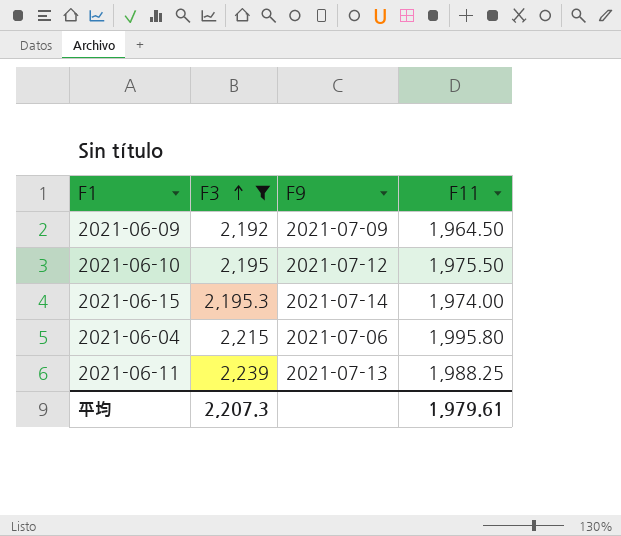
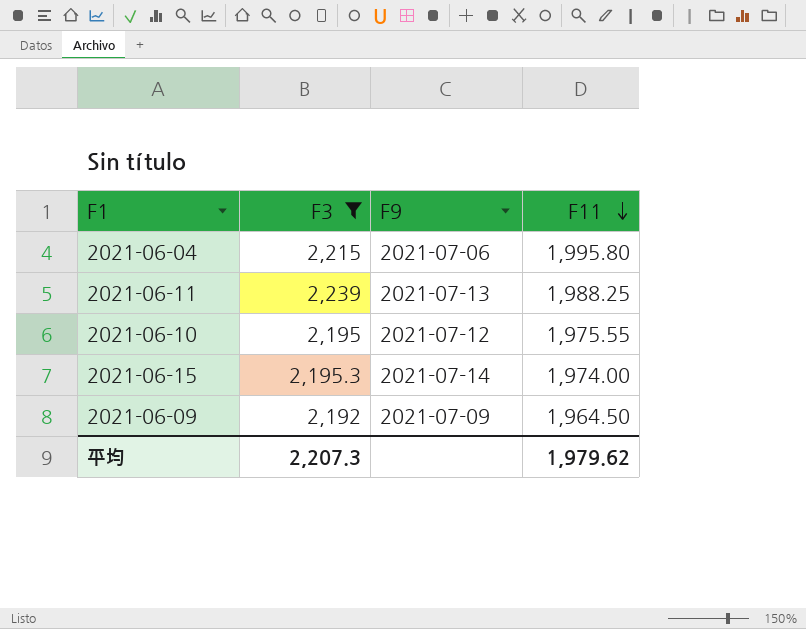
row order: F3 ascending -> F11 descending
2021-06-10 | F11: 1,975.50 -> 1,975.55
平均 | F11: 1,979.61 -> 1,979.62

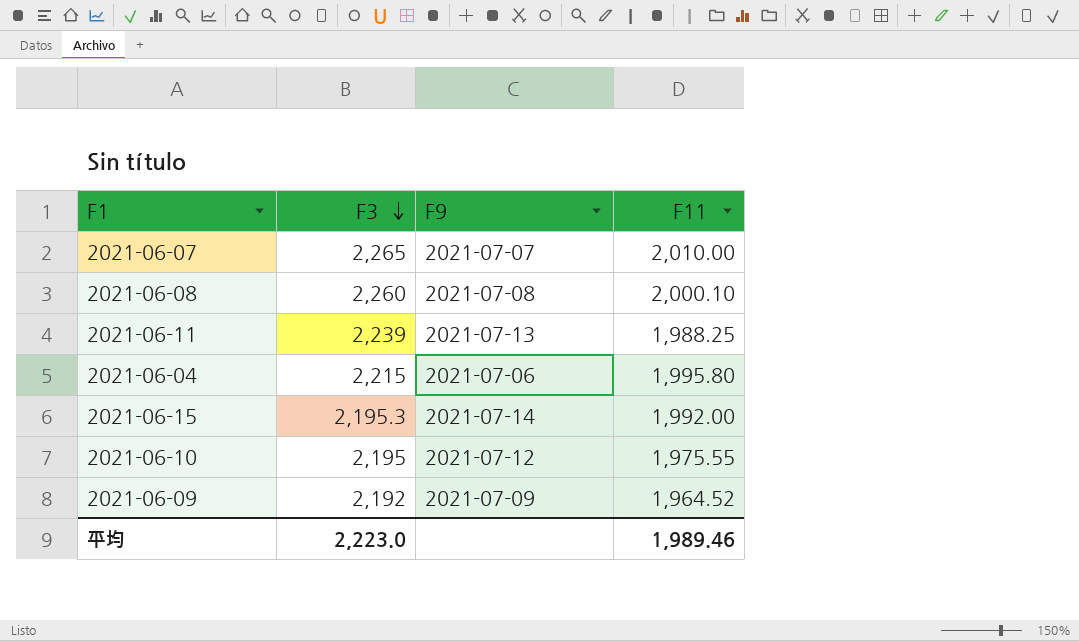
filter: F3 <= 2,239 -> none
row order: F11 descending -> F3 descending
2021-06-15 | F11: 1,974.00 -> 1,992.00
2021-06-09 | F11: 1,964.50 -> 1,964.52
平均 | F3: 2,207.3 -> 2,223.0
平均 | F11: 1,979.62 -> 1,989.46

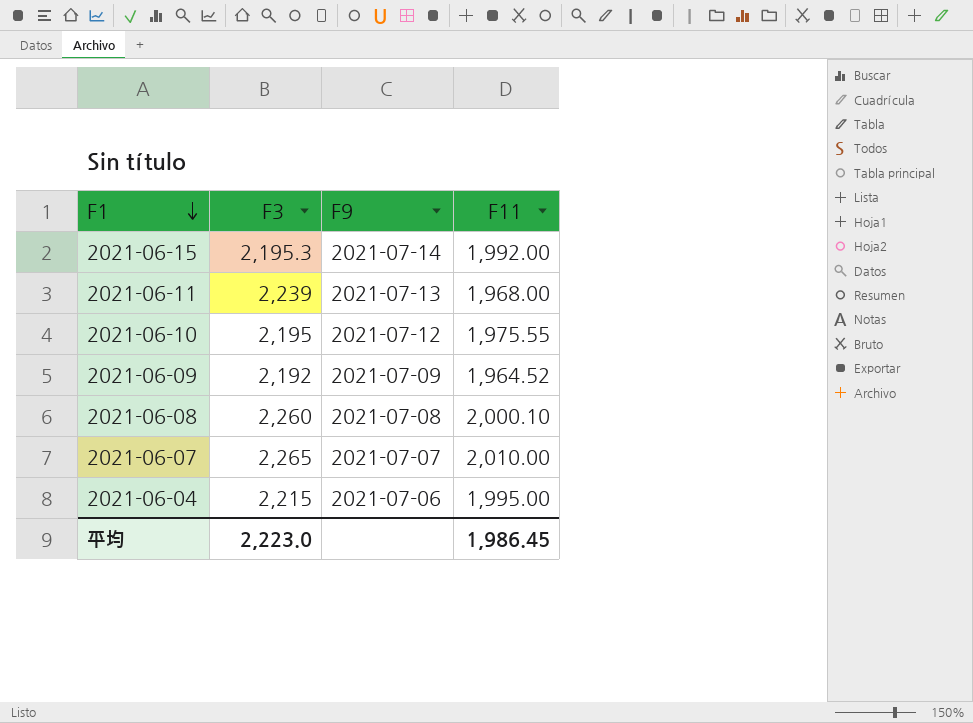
row order: F3 descending -> F1 descending
2021-06-11 | F11: 1,988.25 -> 1,968.00
2021-06-04 | F11: 1,995.80 -> 1,995.00
平均 | F11: 1,989.46 -> 1,986.45

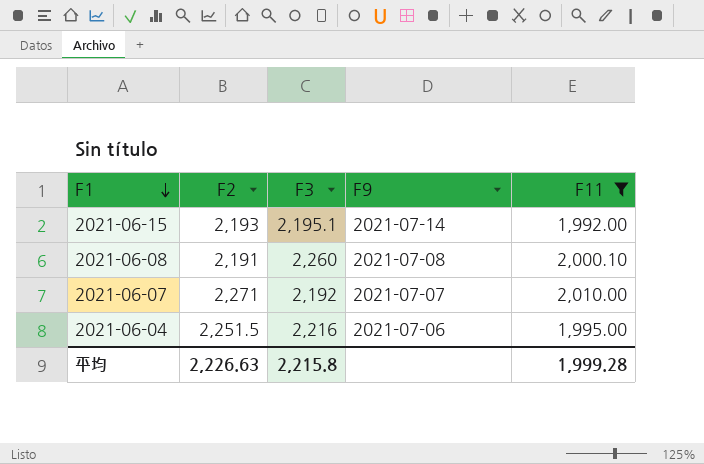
filter: none -> F11 >= 1,992.00
column F2 | position: none -> 2
2021-06-15 | F3: 2,195.3 -> 2,195.1
2021-06-07 | F3: 2,265 -> 2,192
2021-06-04 | F3: 2,215 -> 2,216
平均 | F3: 2,223.0 -> 2,215.8
平均 | F11: 1,986.45 -> 1,999.28

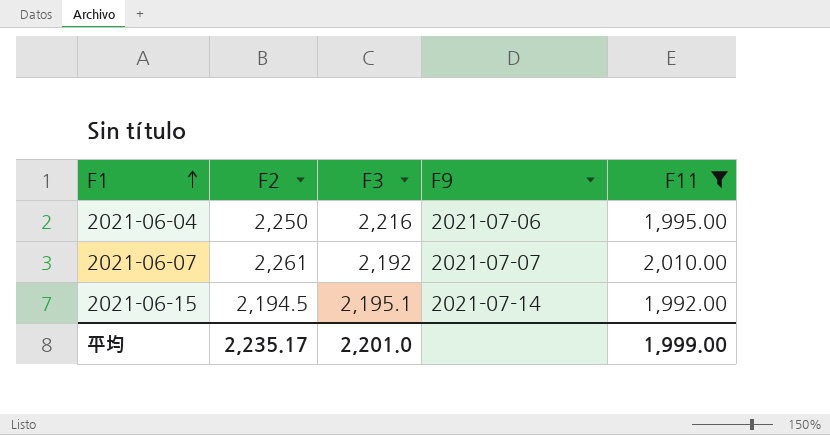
row order: F1 descending -> F1 ascending
row 2021-06-08: 2,191 | 2,260 | 2021-07-08 | 2,000.10 -> none
2021-06-04 | F2: 2,251.5 -> 2,250
2021-06-07 | F2: 2,271 -> 2,261
2021-06-15 | F2: 2,193 -> 2,194.5
平均 | F2: 2,226.63 -> 2,235.17
平均 | F3: 2,215.8 -> 2,201.0
平均 | F11: 1,999.28 -> 1,999.00

